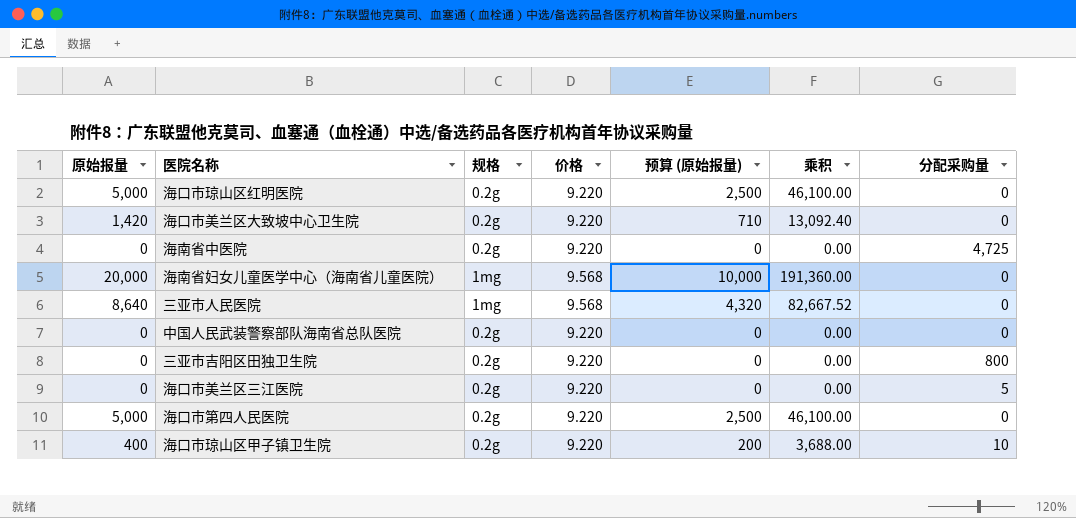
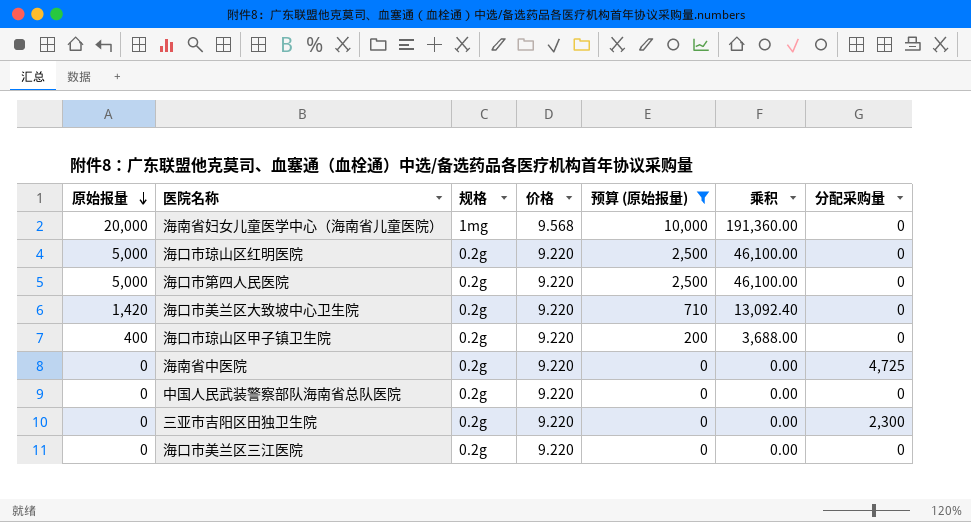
filter: none -> 预算 (原始报量) != 4,320
row order: none -> 原始报量 descending
海口市琼山区甲子镇卫生院 | 分配采购量: 10 -> 0
三亚市吉阳区田独卫生院 | 分配采购量: 800 -> 2,300
海口市美兰区三江医院 | 分配采购量: 5 -> 0

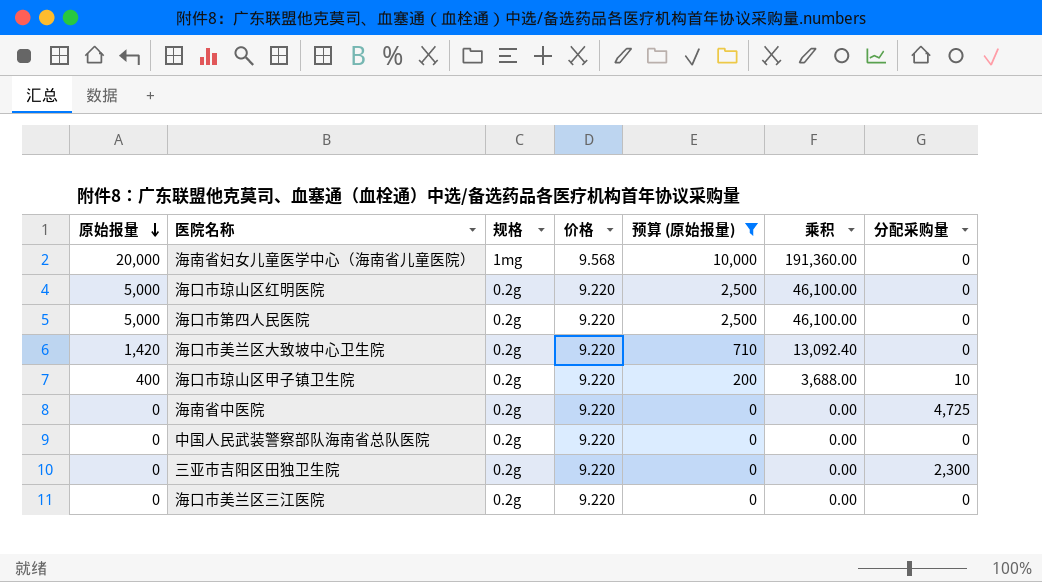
海口市琼山区甲子镇卫生院 | 分配采购量: 0 -> 10

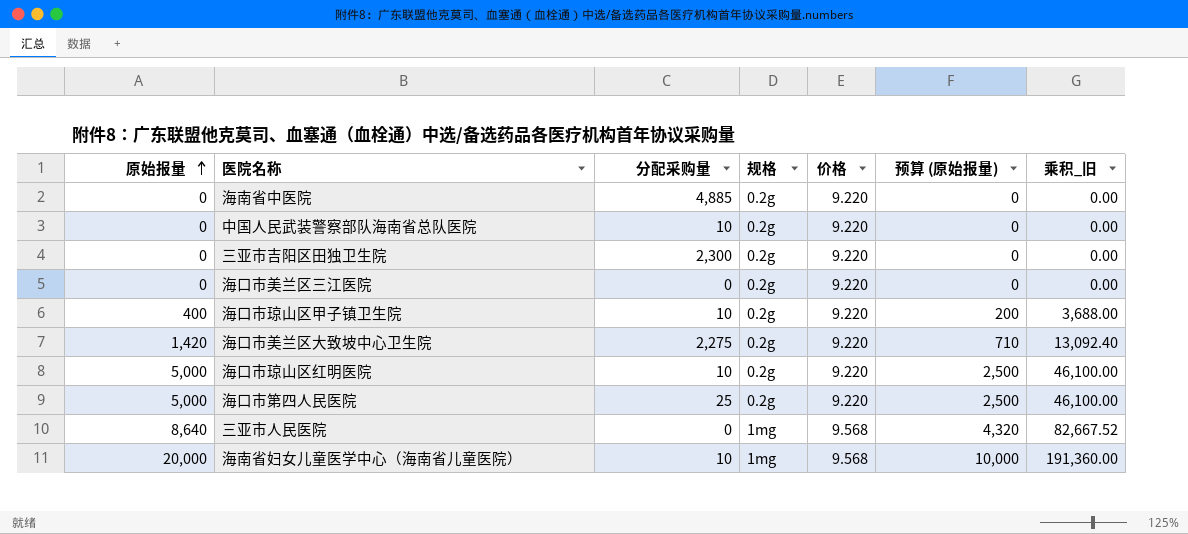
filter: 预算 (原始报量) != 4,320 -> none
row order: 原始报量 descending -> 原始报量 ascending
column 分配采购量 | position: 7 -> 3
column name: 乘积 -> 乘积_旧
海南省中医院 | 分配采购量: 4,725 -> 4,885
中国人民武装警察部队海南省总队医院 | 分配采购量: 0 -> 10
海口市美兰区大致坡中心卫生院 | 分配采购量: 0 -> 2,275
海口市琼山区红明医院 | 分配采购量: 0 -> 10
海口市第四人民医院 | 分配采购量: 0 -> 25
海南省妇女儿童医学中心（海南省儿童医院） | 分配采购量: 0 -> 10

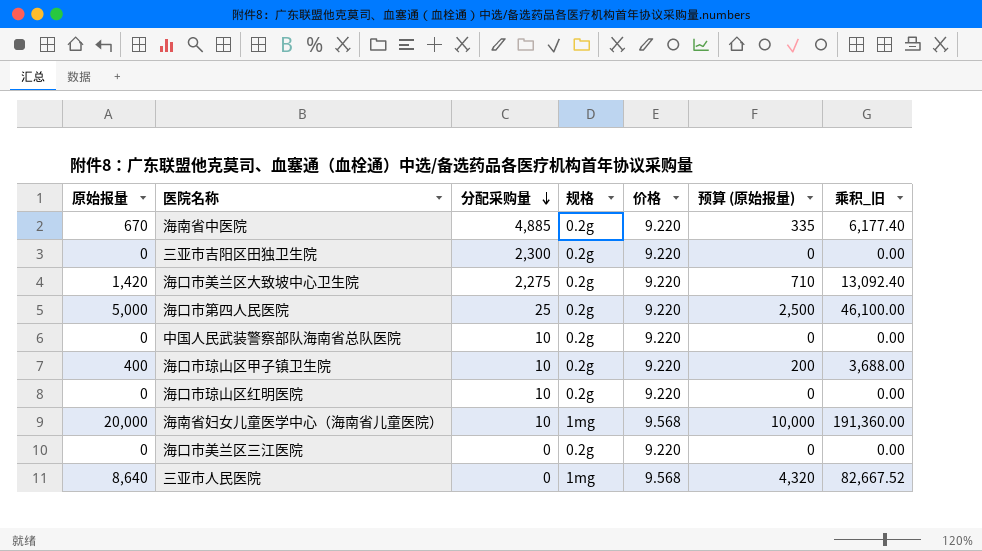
row order: 原始报量 ascending -> 分配采购量 descending
海南省中医院 | 原始报量: 0 -> 670
海南省中医院 | 预算 (原始报量): 0 -> 335
海南省中医院 | 乘积_旧: 0.00 -> 6,177.40
海口市琼山区红明医院 | 原始报量: 5,000 -> 0
海口市琼山区红明医院 | 预算 (原始报量): 2,500 -> 0
海口市琼山区红明医院 | 乘积_旧: 46,100.00 -> 0.00

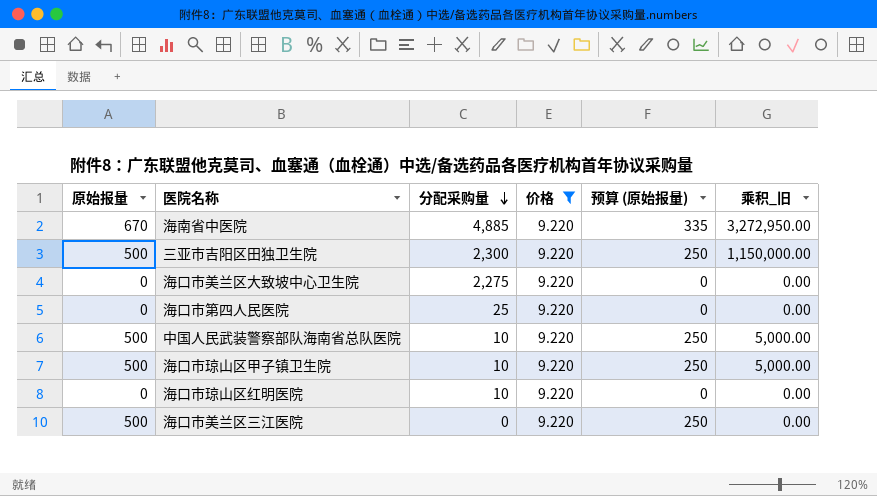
filter: none -> 价格 = 9.220
column 规格 | position: 4 -> none
column 乘积_旧 | formula: [原始报量] * [价格] -> [原始报量] * [分配采购量]
三亚市吉阳区田独卫生院 | 原始报量: 0 -> 500
三亚市吉阳区田独卫生院 | 预算 (原始报量): 0 -> 250
海口市美兰区大致坡中心卫生院 | 原始报量: 1,420 -> 0
海口市美兰区大致坡中心卫生院 | 预算 (原始报量): 710 -> 0
海口市第四人民医院 | 原始报量: 5,000 -> 0
海口市第四人民医院 | 预算 (原始报量): 2,500 -> 0
中国人民武装警察部队海南省总队医院 | 原始报量: 0 -> 500
中国人民武装警察部队海南省总队医院 | 预算 (原始报量): 0 -> 250
海口市琼山区甲子镇卫生院 | 原始报量: 400 -> 500
海口市琼山区甲子镇卫生院 | 预算 (原始报量): 200 -> 250
海口市美兰区三江医院 | 原始报量: 0 -> 500
海口市美兰区三江医院 | 预算 (原始报量): 0 -> 250

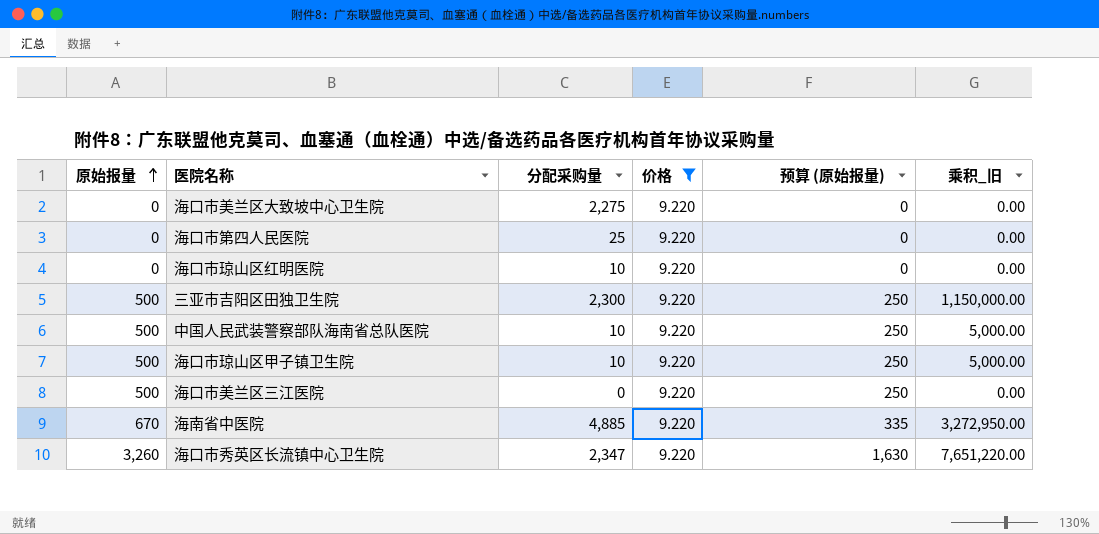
row order: 分配采购量 descending -> 原始报量 ascending
row 海口市秀英区长流镇中心卫生院: none -> 3,260 | 2,347 | 9.220 | 1,630 | 7,651,220.00

